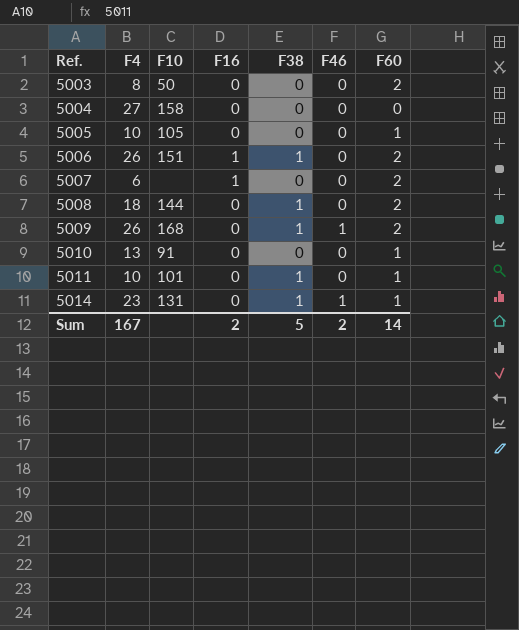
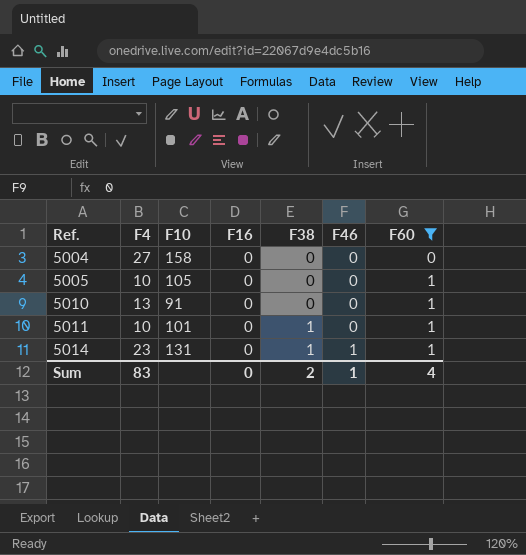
filter: none -> F60 != 2
Sum | F4: 167 -> 83
Sum | F16: 2 -> 0
Sum | F38: 5 -> 2
Sum | F46: 2 -> 1
Sum | F60: 14 -> 4

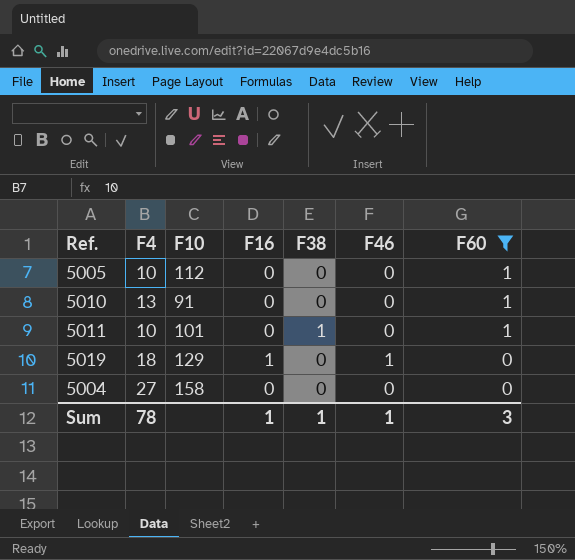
row order: Ref. ascending -> F60 descending
row 5014: 23 | 131 | 0 | 1 | 1 | 1 -> none
5005 | F10: 105 -> 112
row 5019: none -> 18 | 129 | 1 | 0 | 1 | 0
Sum | F4: 83 -> 78
Sum | F16: 0 -> 1
Sum | F38: 2 -> 1
Sum | F60: 4 -> 3

